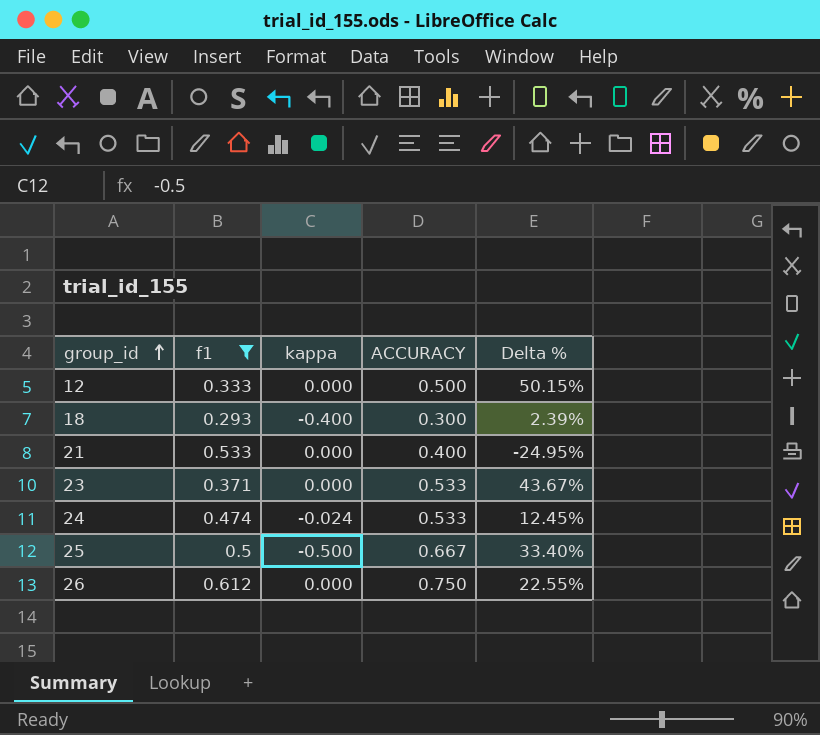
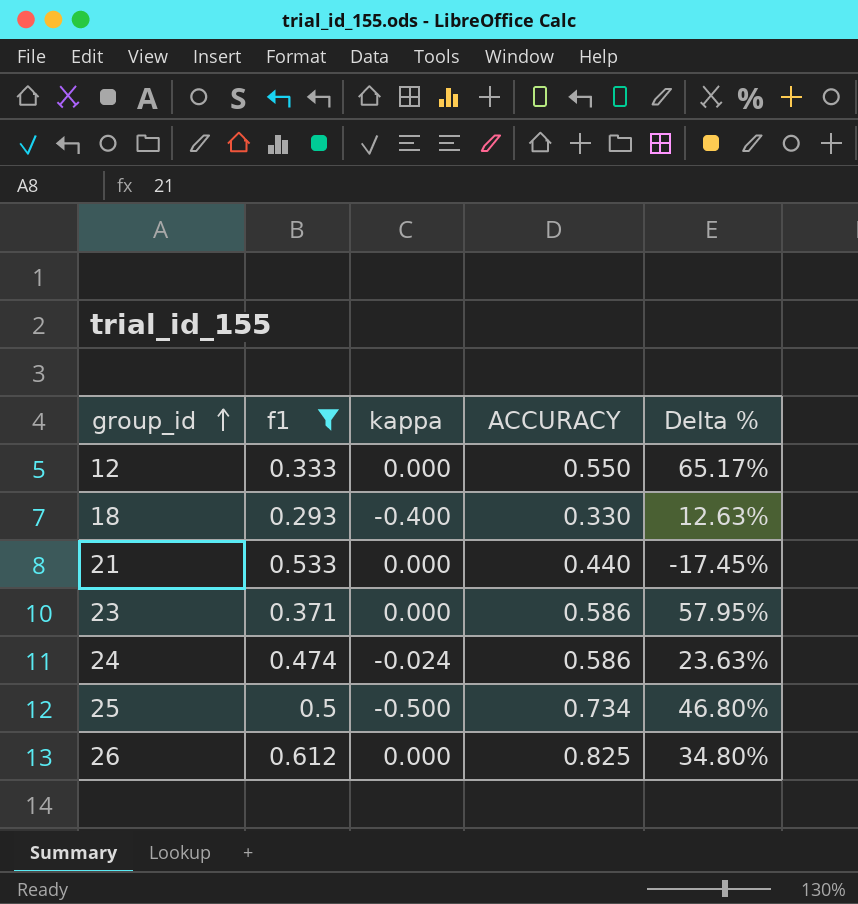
12 | ACCURACY: 0.500 -> 0.550
12 | Delta %: 50.15% -> 65.17%
18 | ACCURACY: 0.300 -> 0.330
18 | Delta %: 2.39% -> 12.63%
21 | ACCURACY: 0.400 -> 0.440
21 | Delta %: -24.95% -> -17.45%
23 | ACCURACY: 0.533 -> 0.586
23 | Delta %: 43.67% -> 57.95%
24 | ACCURACY: 0.533 -> 0.586
24 | Delta %: 12.45% -> 23.63%
25 | ACCURACY: 0.667 -> 0.734
25 | Delta %: 33.40% -> 46.80%
26 | ACCURACY: 0.750 -> 0.825
26 | Delta %: 22.55% -> 34.80%

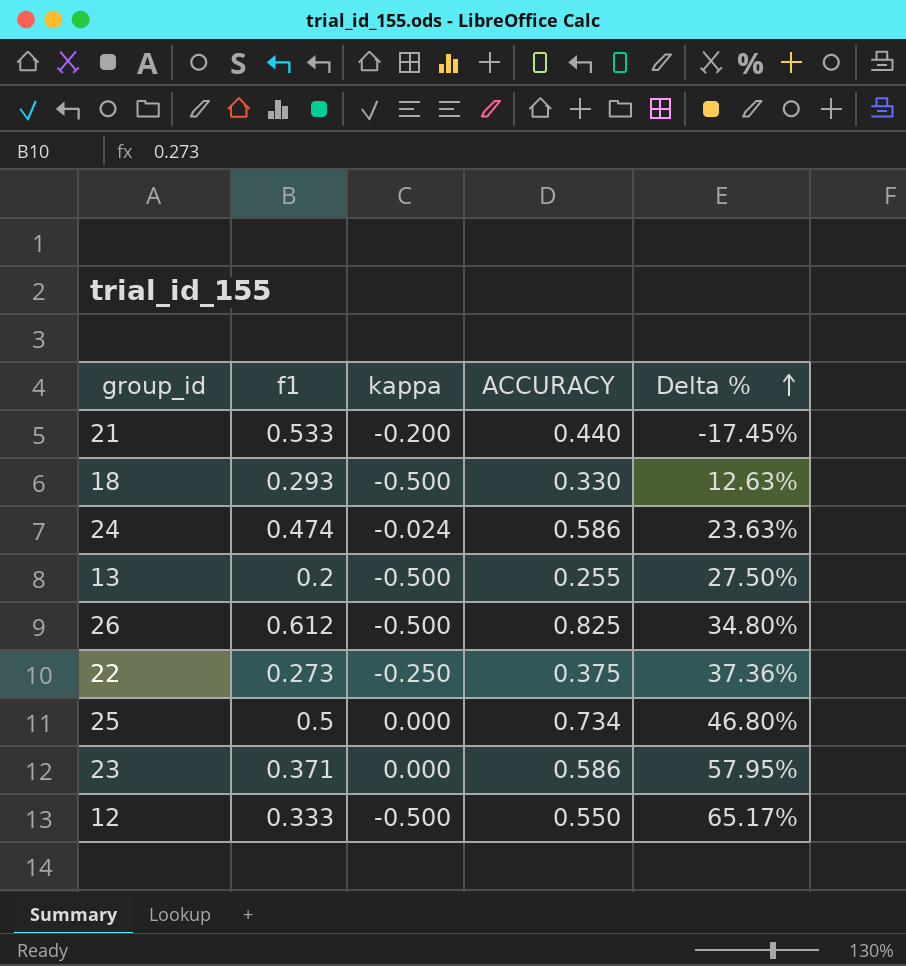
filter: f1 >= 0.293 -> none
row order: group_id ascending -> Delta % ascending
21 | kappa: 0.000 -> -0.200
18 | kappa: -0.400 -> -0.500
26 | kappa: 0.000 -> -0.500
25 | kappa: -0.500 -> 0.000
12 | kappa: 0.000 -> -0.500

